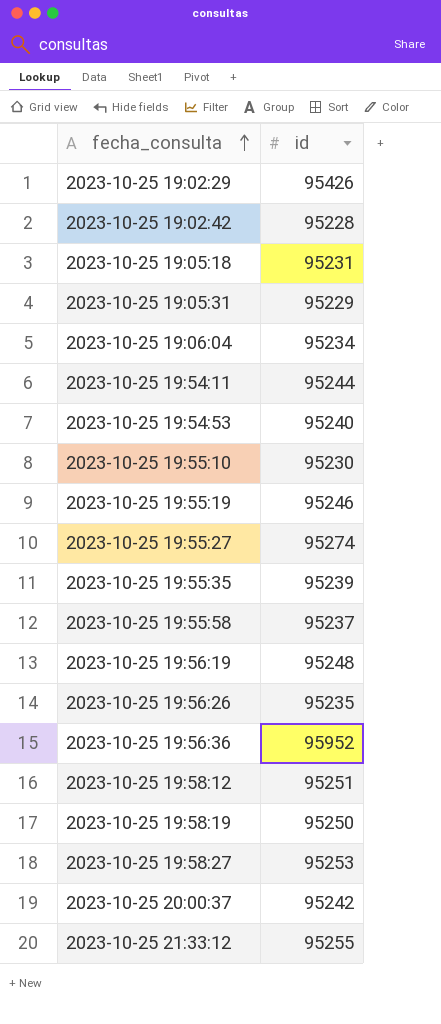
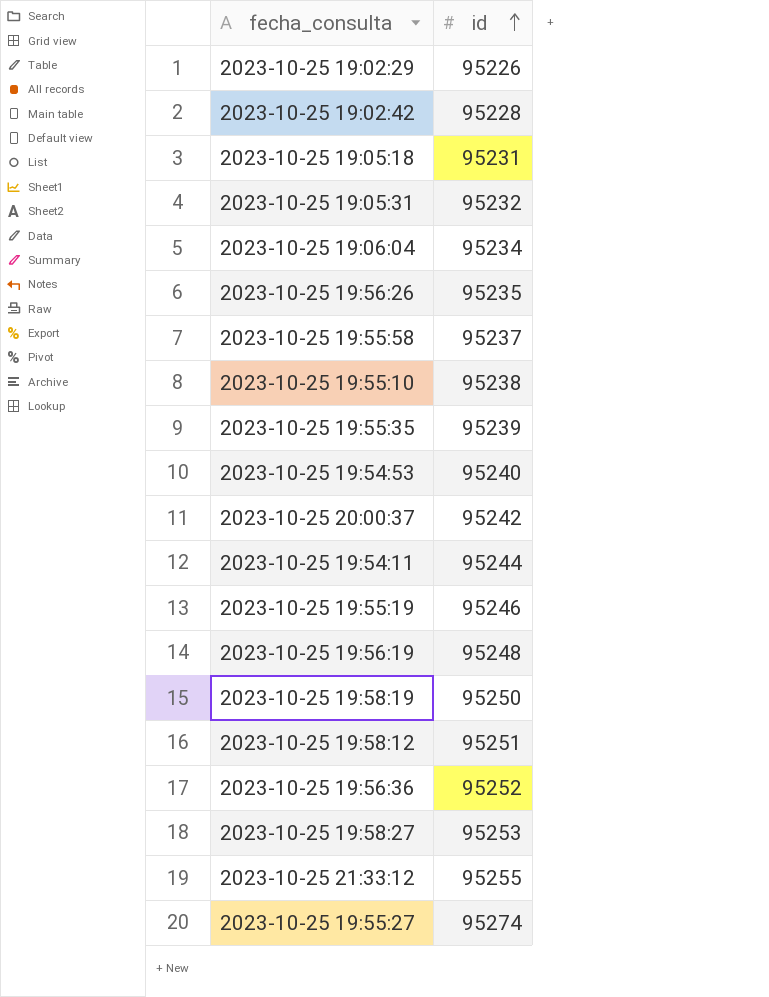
row order: fecha_consulta ascending -> id ascending
2023-10-25 19:02:29 | id: 95426 -> 95226
2023-10-25 19:05:31 | id: 95229 -> 95232
2023-10-25 19:55:10 | id: 95230 -> 95238
2023-10-25 19:56:36 | id: 95952 -> 95252

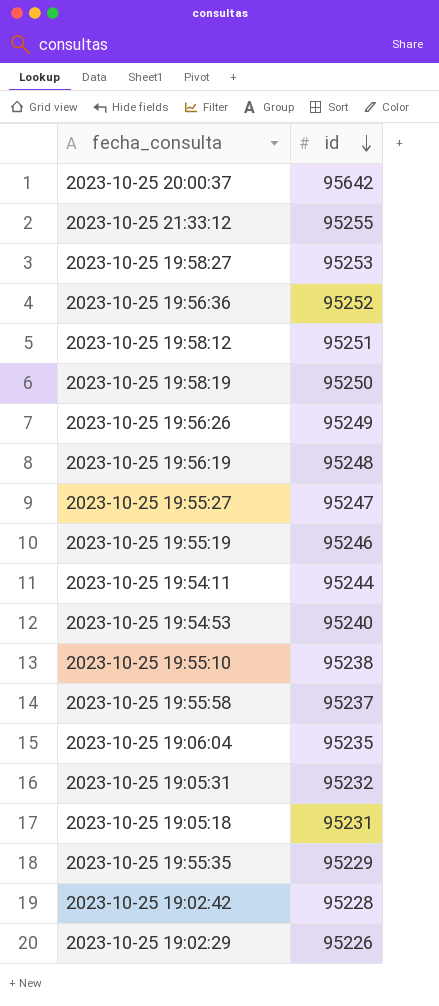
row order: id ascending -> id descending
2023-10-25 20:00:37 | id: 95242 -> 95642
2023-10-25 19:56:26 | id: 95235 -> 95249
2023-10-25 19:55:27 | id: 95274 -> 95247
2023-10-25 19:06:04 | id: 95234 -> 95235
2023-10-25 19:55:35 | id: 95239 -> 95229

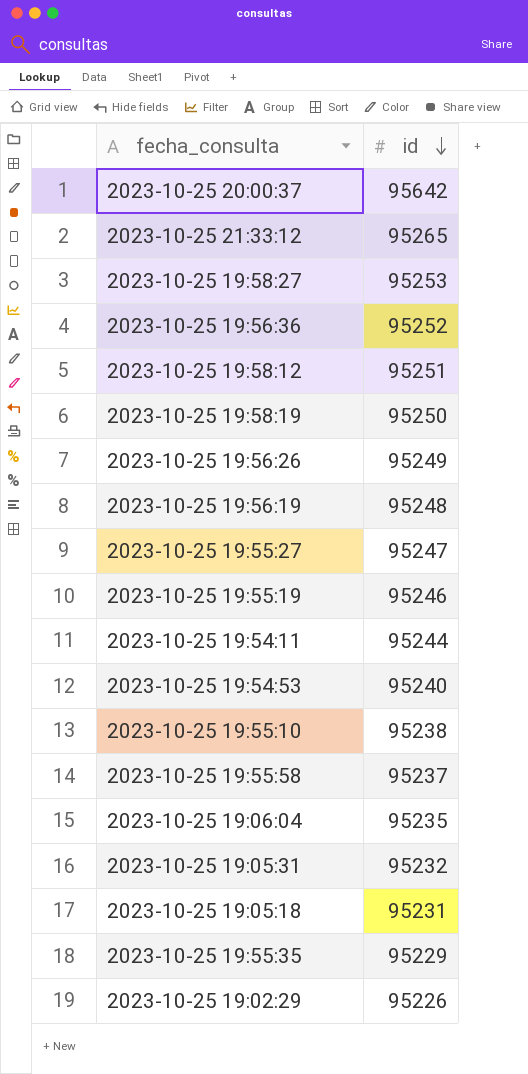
row 2023-10-25 19:02:42: 95228 -> none
2023-10-25 21:33:12 | id: 95255 -> 95265

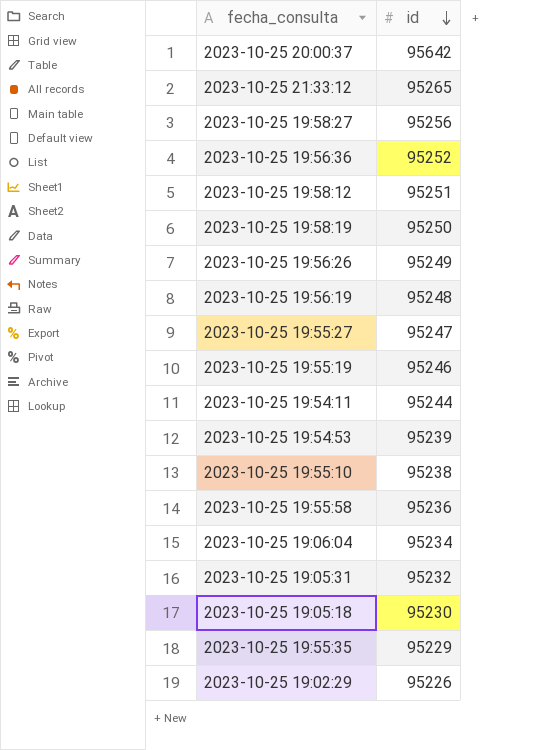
2023-10-25 19:58:27 | id: 95253 -> 95256
2023-10-25 19:54:53 | id: 95240 -> 95239
2023-10-25 19:55:58 | id: 95237 -> 95236
2023-10-25 19:06:04 | id: 95235 -> 95234
2023-10-25 19:05:18 | id: 95231 -> 95230

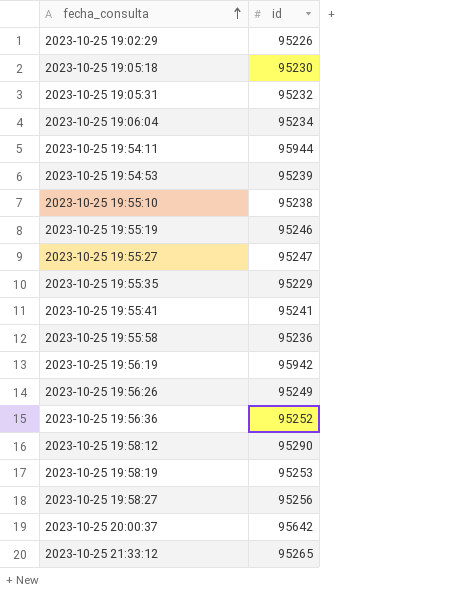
row order: id descending -> fecha_consulta ascending
2023-10-25 19:54:11 | id: 95244 -> 95944
row 2023-10-25 19:55:41: none -> 95241
2023-10-25 19:56:19 | id: 95248 -> 95942
2023-10-25 19:58:12 | id: 95251 -> 95290
2023-10-25 19:58:19 | id: 95250 -> 95253

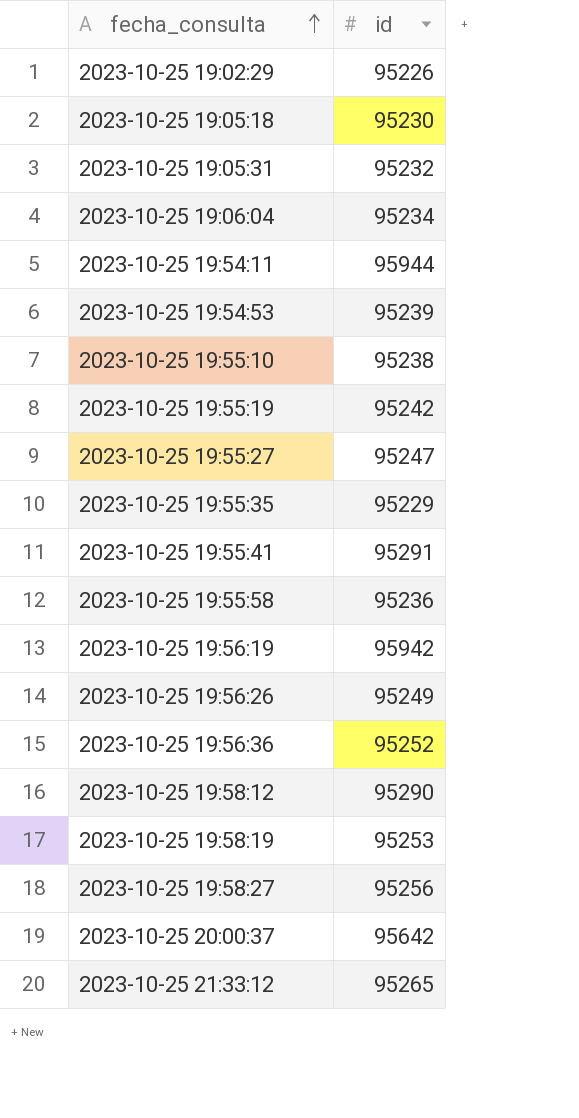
2023-10-25 19:55:19 | id: 95246 -> 95242
2023-10-25 19:55:41 | id: 95241 -> 95291

